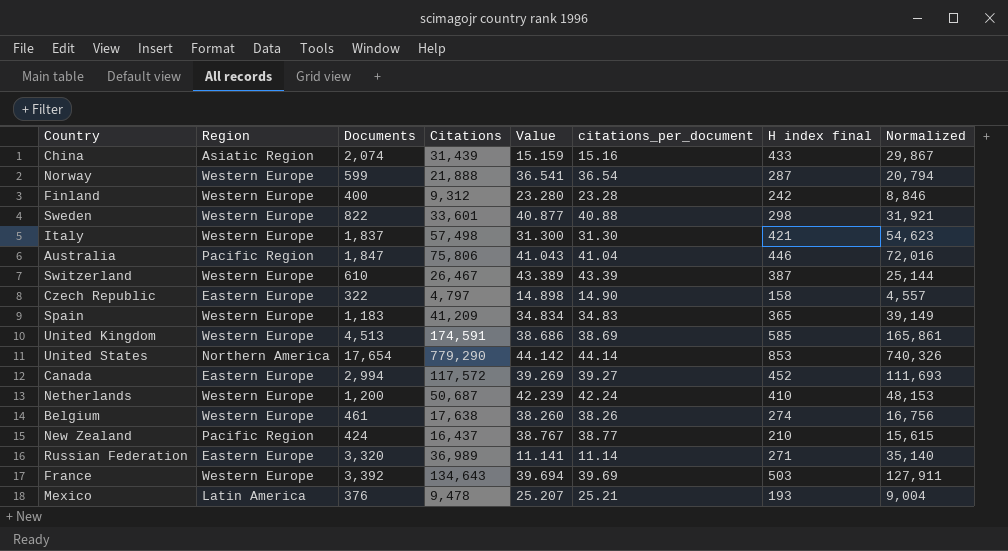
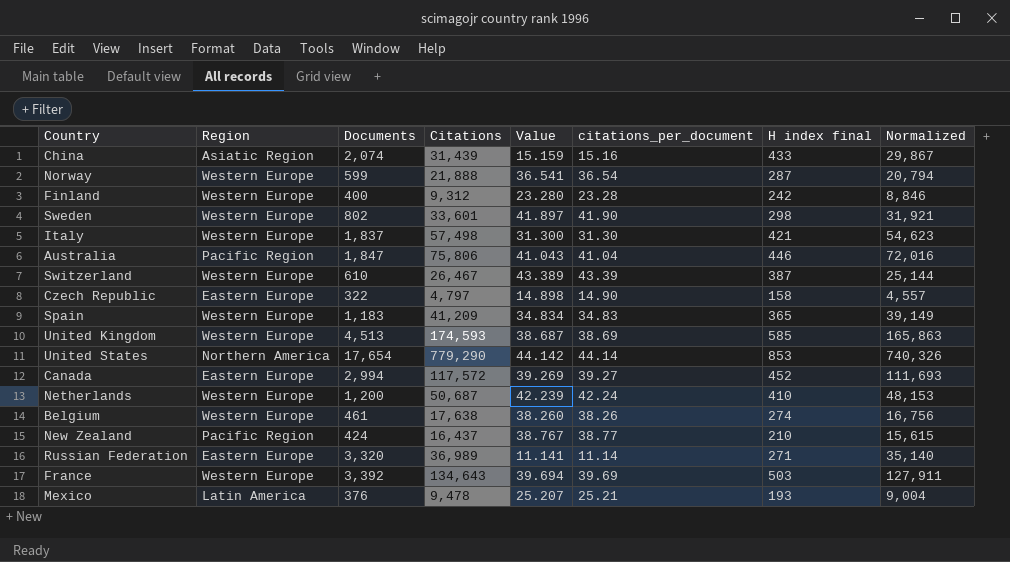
Sweden | Documents: 822 -> 802
Sweden | Value: 40.877 -> 41.897
Sweden | citations_per_document: 40.88 -> 41.90
United Kingdom | Citations: 174,591 -> 174,593
United Kingdom | Value: 38.686 -> 38.687
United Kingdom | Normalized: 165,861 -> 165,863

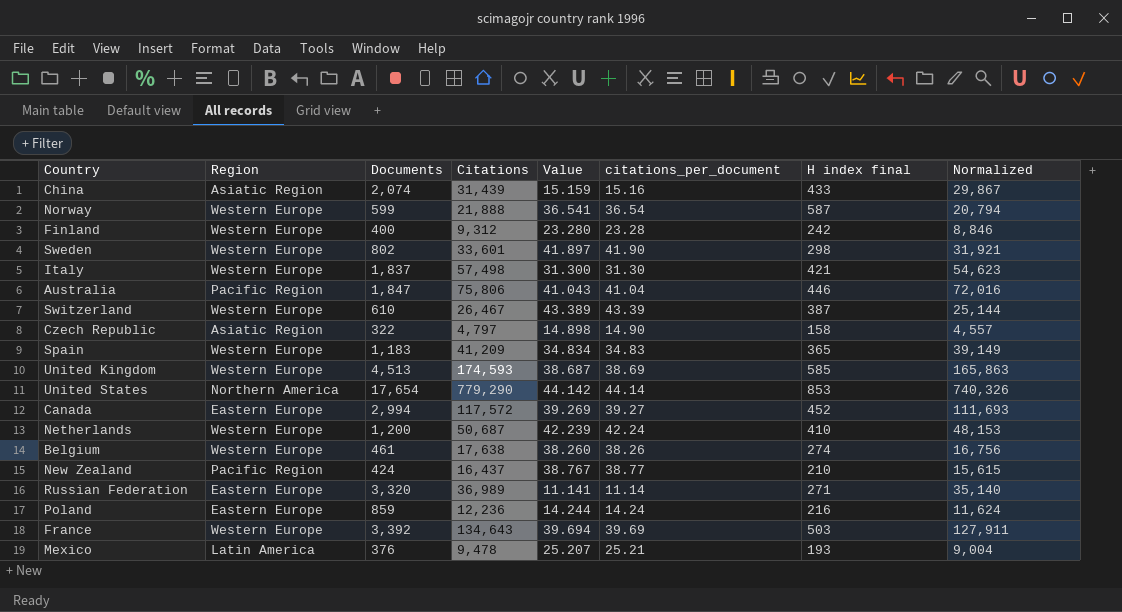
Norway | H index final: 287 -> 587
Czech Republic | Region: Eastern Europe -> Asiatic Region
row Poland: none -> Eastern Europe | 859 | 12,236 | 14.244 | 14.24 | 216 | 11,624

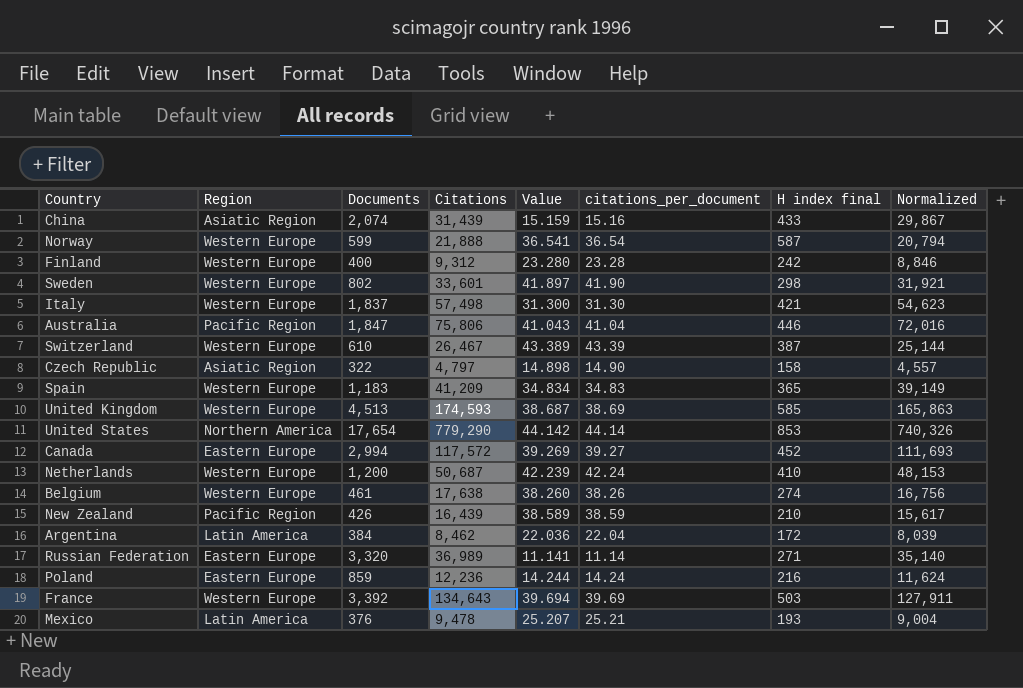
New Zealand | Documents: 424 -> 426
New Zealand | Citations: 16,437 -> 16,439
New Zealand | Value: 38.767 -> 38.589
New Zealand | citations_per_document: 38.77 -> 38.59
New Zealand | Normalized: 15,615 -> 15,617
row Argentina: none -> Latin America | 384 | 8,462 | 22.036 | 22.04 | 172 | 8,039

